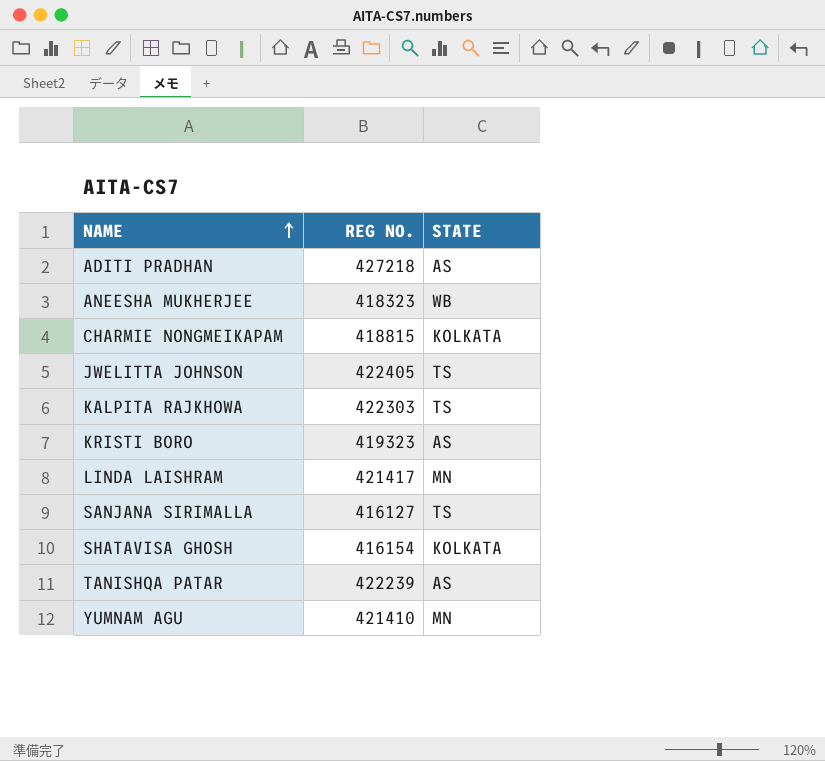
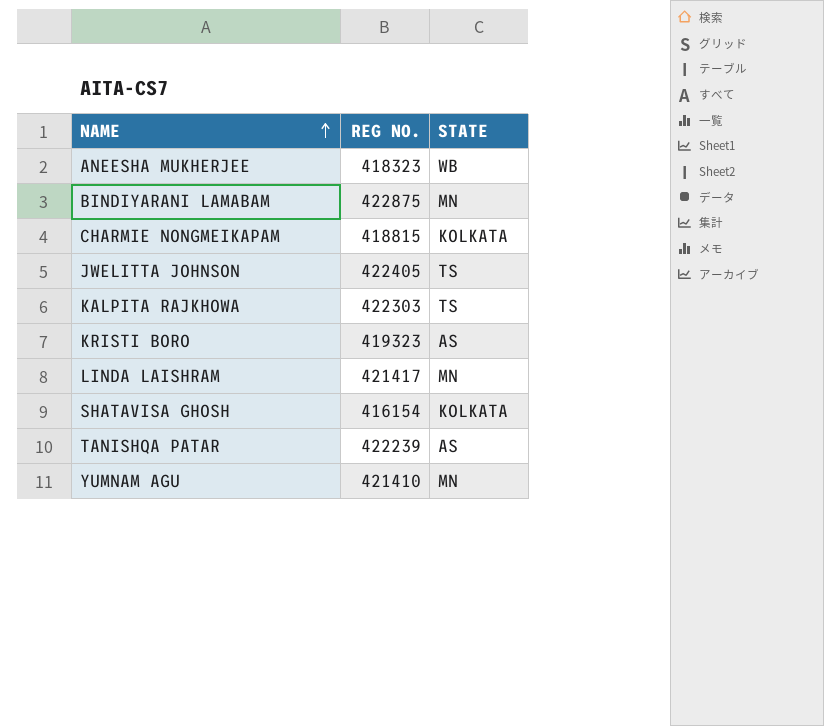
row ADITI PRADHAN: 427218 | AS -> none
row SANJANA SIRIMALLA: 416127 | TS -> none
row BINDIYARANI LAMABAM: none -> 422875 | MN

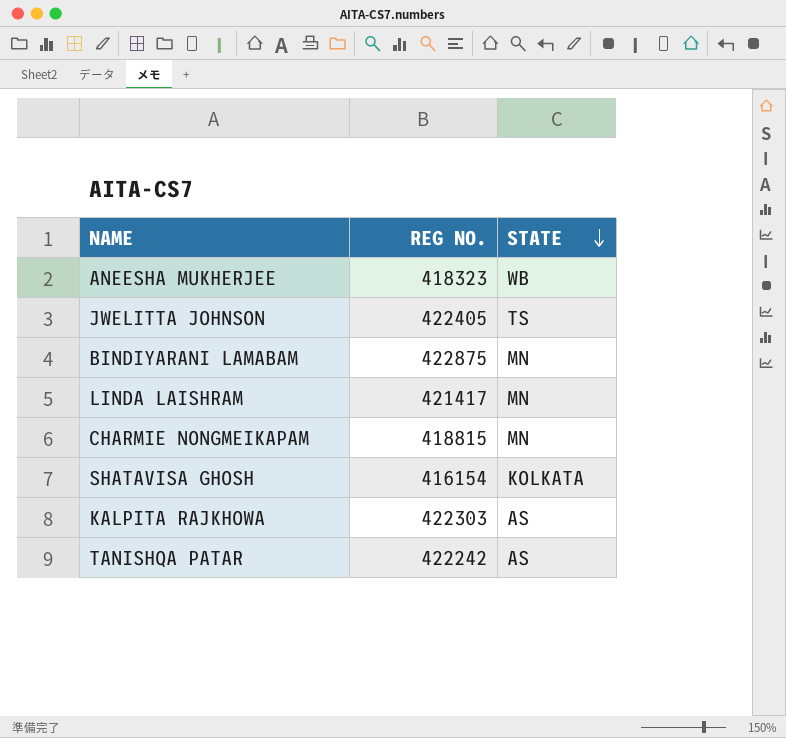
row order: NAME ascending -> STATE descending
row KRISTI BORO: 419323 | AS -> none
row YUMNAM AGU: 421410 | MN -> none
CHARMIE NONGMEIKAPAM | STATE: KOLKATA -> MN
KALPITA RAJKHOWA | STATE: TS -> AS
TANISHQA PATAR | REG NO.: 422239 -> 422242

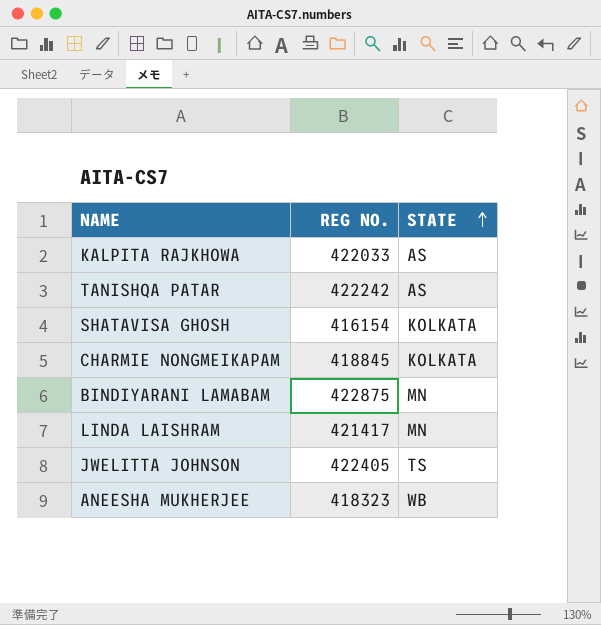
row order: STATE descending -> STATE ascending
KALPITA RAJKHOWA | REG NO.: 422303 -> 422033
CHARMIE NONGMEIKAPAM | REG NO.: 418815 -> 418845
CHARMIE NONGMEIKAPAM | STATE: MN -> KOLKATA

